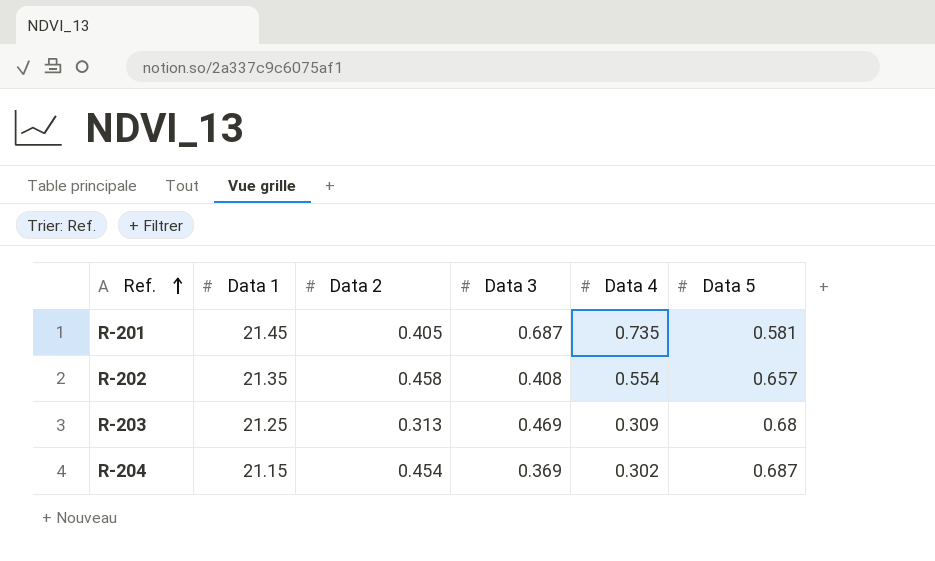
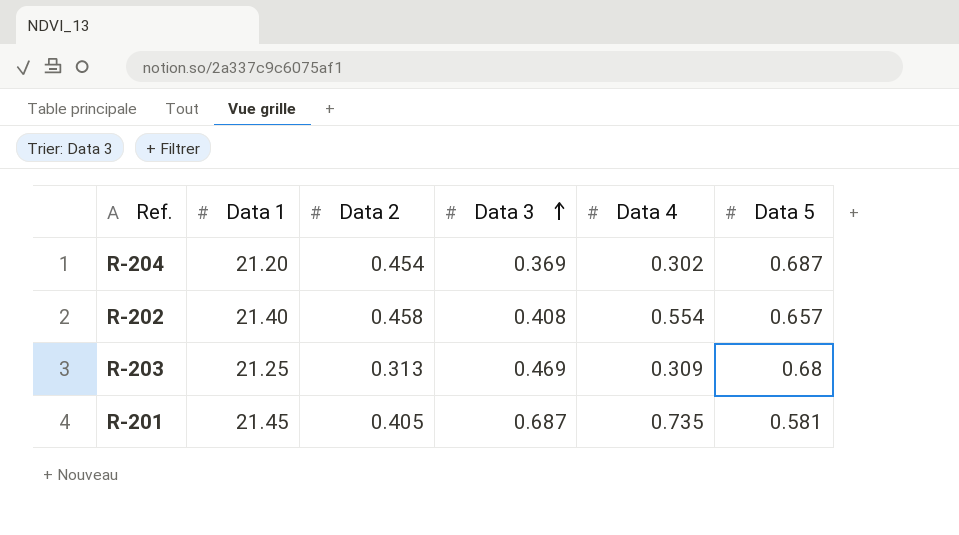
row order: Ref. ascending -> Data 3 ascending
R-204 | Data 1: 21.15 -> 21.20
R-202 | Data 1: 21.35 -> 21.40

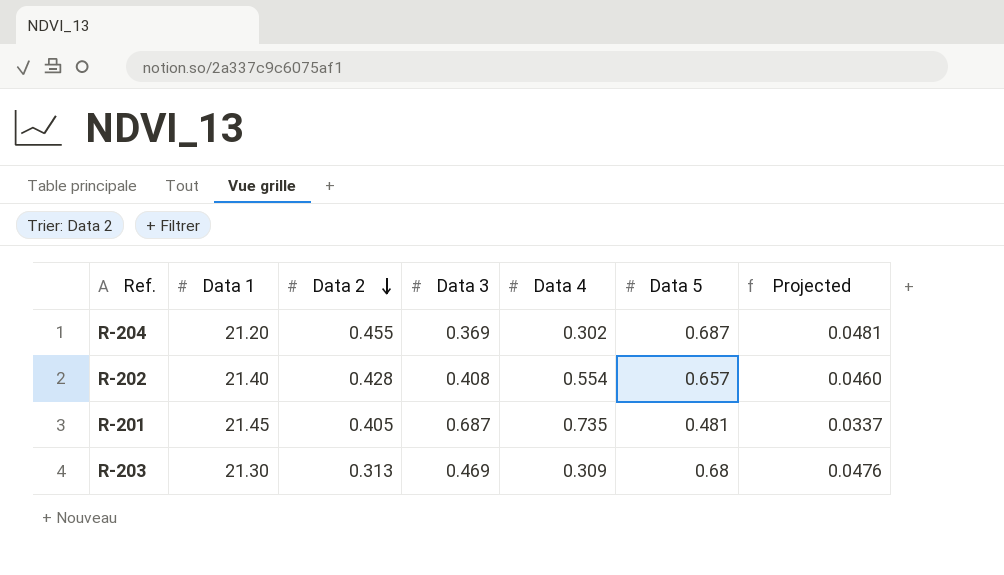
row order: Data 3 ascending -> Data 2 descending
column Projected | formula: none -> [Data 5] * 0.07
R-204 | Data 2: 0.454 -> 0.455
R-202 | Data 2: 0.458 -> 0.428
R-201 | Data 5: 0.581 -> 0.481
R-203 | Data 1: 21.25 -> 21.30

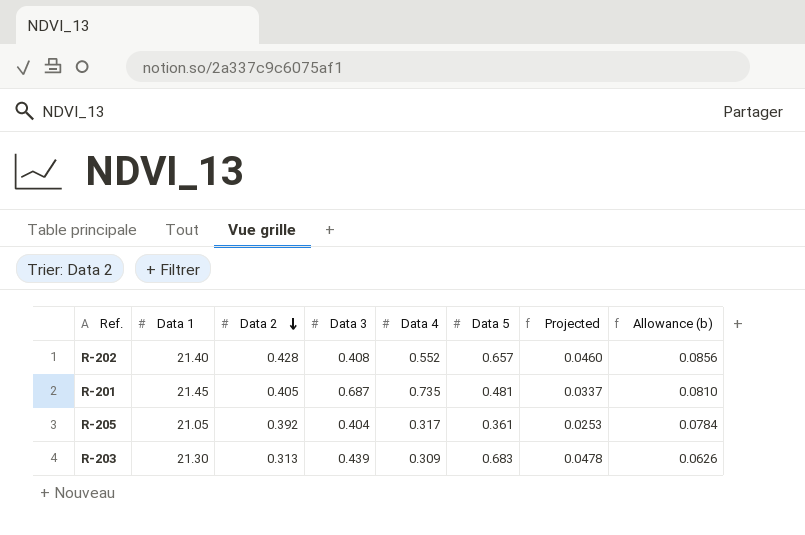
column Allowance (b) | formula: none -> [Data 2] * 0.2
row R-204: 21.20 | 0.455 | 0.369 | 0.302 | 0.687 | 0.0481 -> none
R-202 | Data 4: 0.554 -> 0.552
row R-205: none -> 21.05 | 0.392 | 0.404 | 0.317 | 0.361 | 0.0253 | 0.0784
R-203 | Data 3: 0.469 -> 0.439
R-203 | Data 5: 0.68 -> 0.683
R-203 | Projected: 0.0476 -> 0.0478

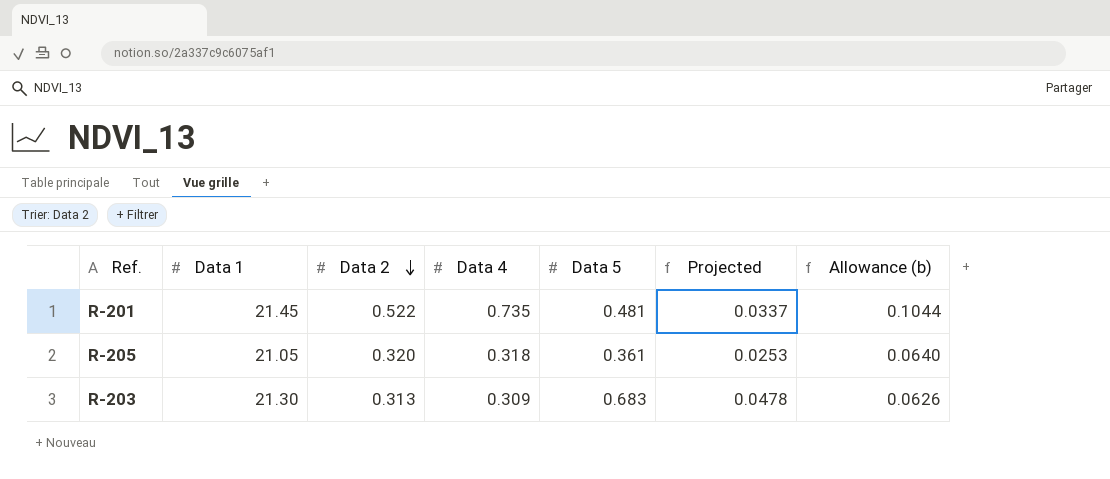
column Data 3 | position: 4 -> none
row R-202: 21.40 | 0.428 | 0.408 | 0.552 | 0.657 | 0.0460 | 0.0856 -> none
R-201 | Data 2: 0.405 -> 0.522
R-201 | Allowance (b): 0.0810 -> 0.1044
R-205 | Data 2: 0.392 -> 0.320
R-205 | Data 4: 0.317 -> 0.318
R-205 | Allowance (b): 0.0784 -> 0.0640

